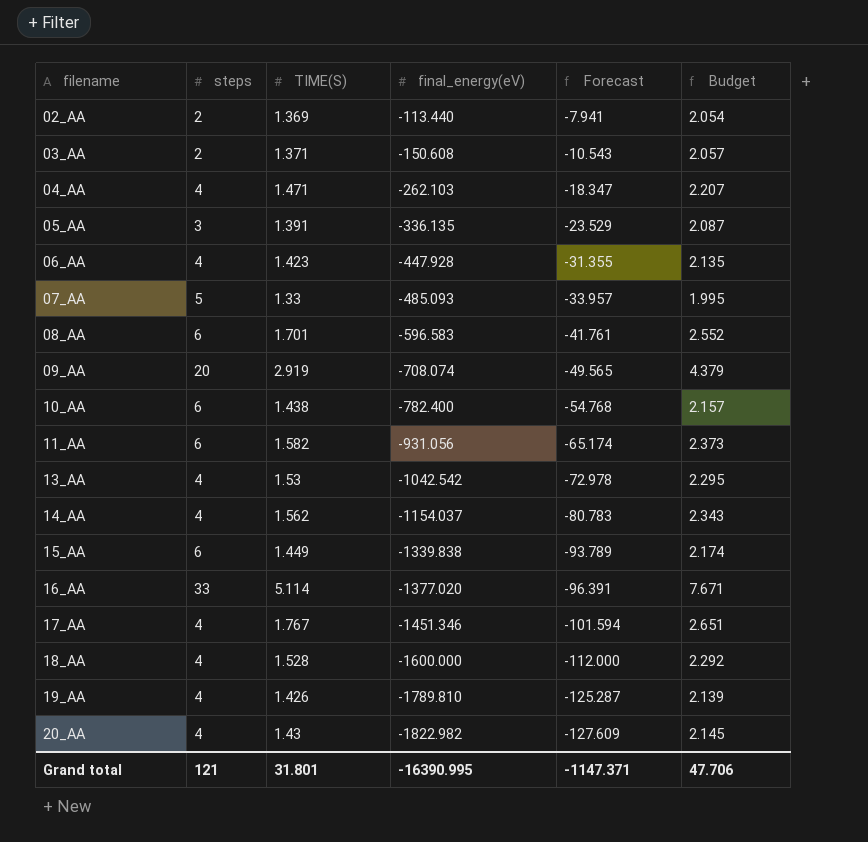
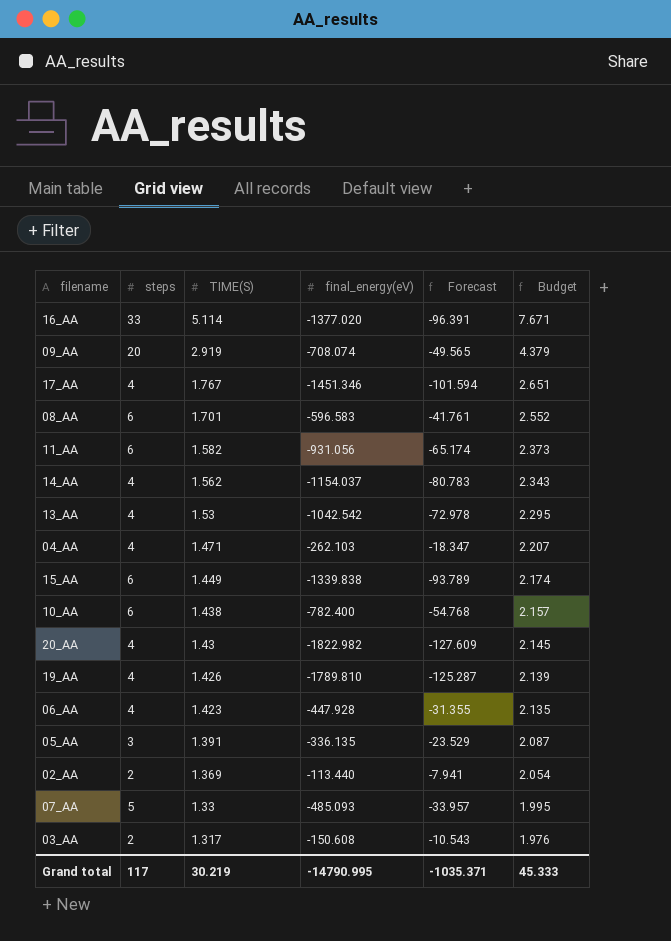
row order: filename ascending -> TIME(S) descending
row 18_AA: 4 | 1.528 | -1600.000 | -112.000 | 2.292 -> none
03_AA | TIME(S): 1.371 -> 1.317
03_AA | Budget: 2.057 -> 1.976
Grand total | steps: 121 -> 117
Grand total | TIME(S): 31.801 -> 30.219
Grand total | final_energy(eV): -16390.995 -> -14790.995
Grand total | Forecast: -1147.371 -> -1035.371
Grand total | Budget: 47.706 -> 45.333

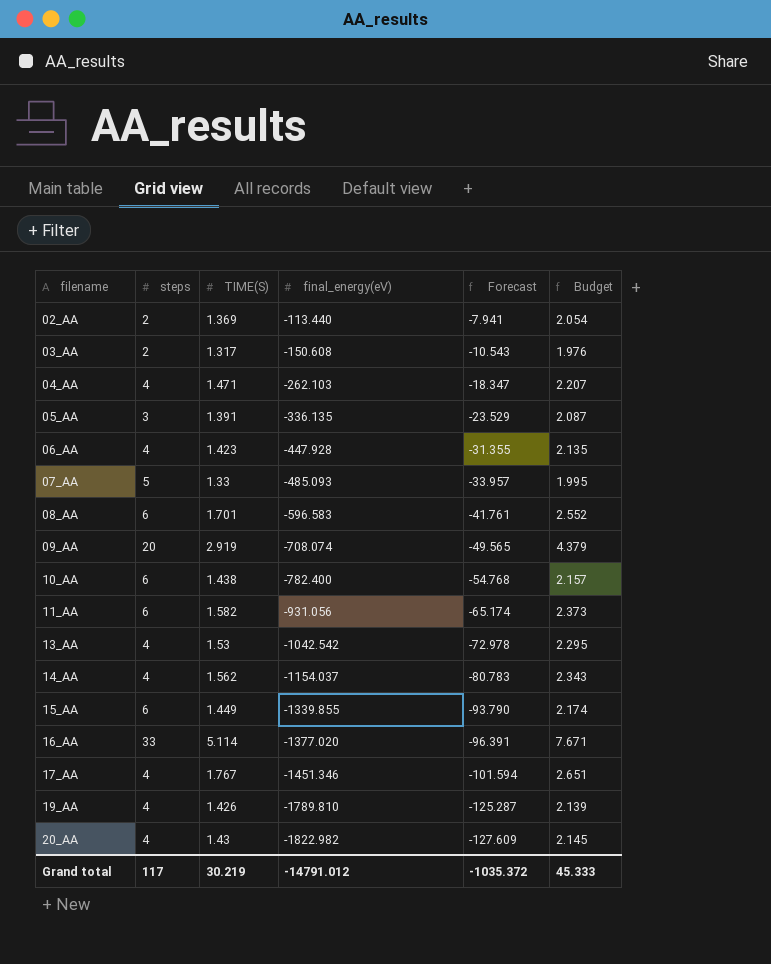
row order: TIME(S) descending -> filename ascending
15_AA | final_energy(eV): -1339.838 -> -1339.855
15_AA | Forecast: -93.789 -> -93.790
Grand total | final_energy(eV): -14790.995 -> -14791.012
Grand total | Forecast: -1035.371 -> -1035.372

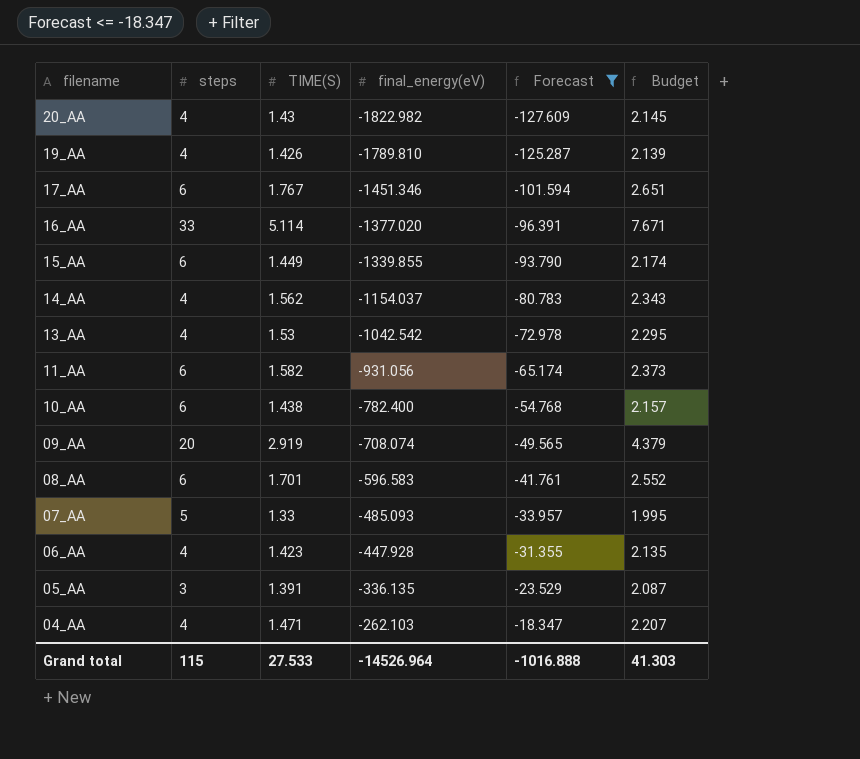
filter: none -> Forecast <= -18.347
row order: filename ascending -> filename descending
17_AA | steps: 4 -> 6
Grand total | steps: 117 -> 115
Grand total | TIME(S): 30.219 -> 27.533
Grand total | final_energy(eV): -14791.012 -> -14526.964
Grand total | Forecast: -1035.372 -> -1016.888
Grand total | Budget: 45.333 -> 41.303

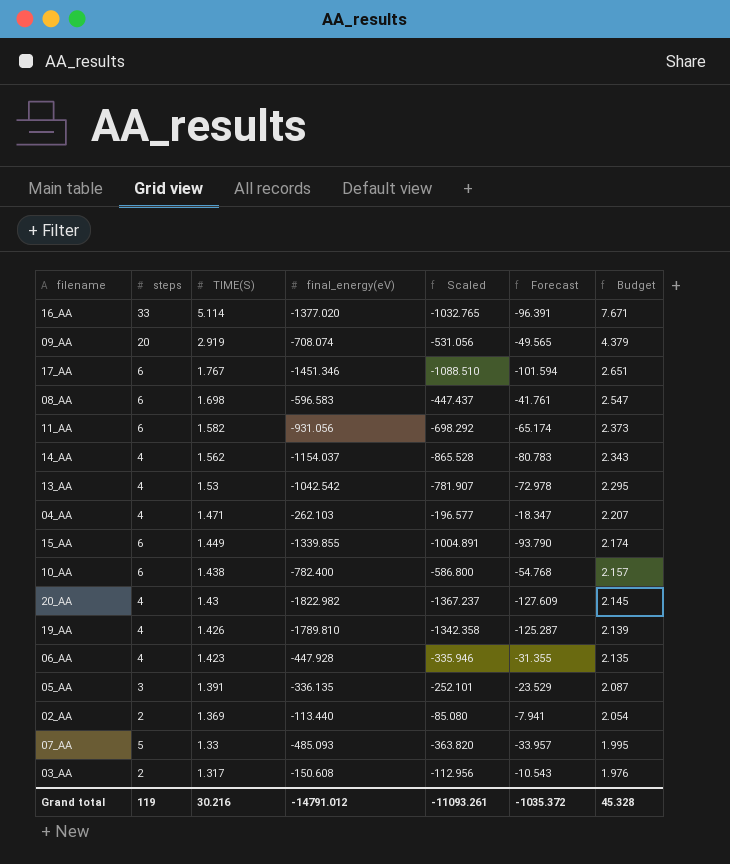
filter: Forecast <= -18.347 -> none
row order: filename descending -> TIME(S) descending
column Scaled | formula: none -> [final_energy(eV)] * 0.75
08_AA | TIME(S): 1.701 -> 1.698
08_AA | Budget: 2.552 -> 2.547
Grand total | steps: 115 -> 119
Grand total | TIME(S): 27.533 -> 30.216
Grand total | final_energy(eV): -14526.964 -> -14791.012
Grand total | Forecast: -1016.888 -> -1035.372
Grand total | Budget: 41.303 -> 45.328

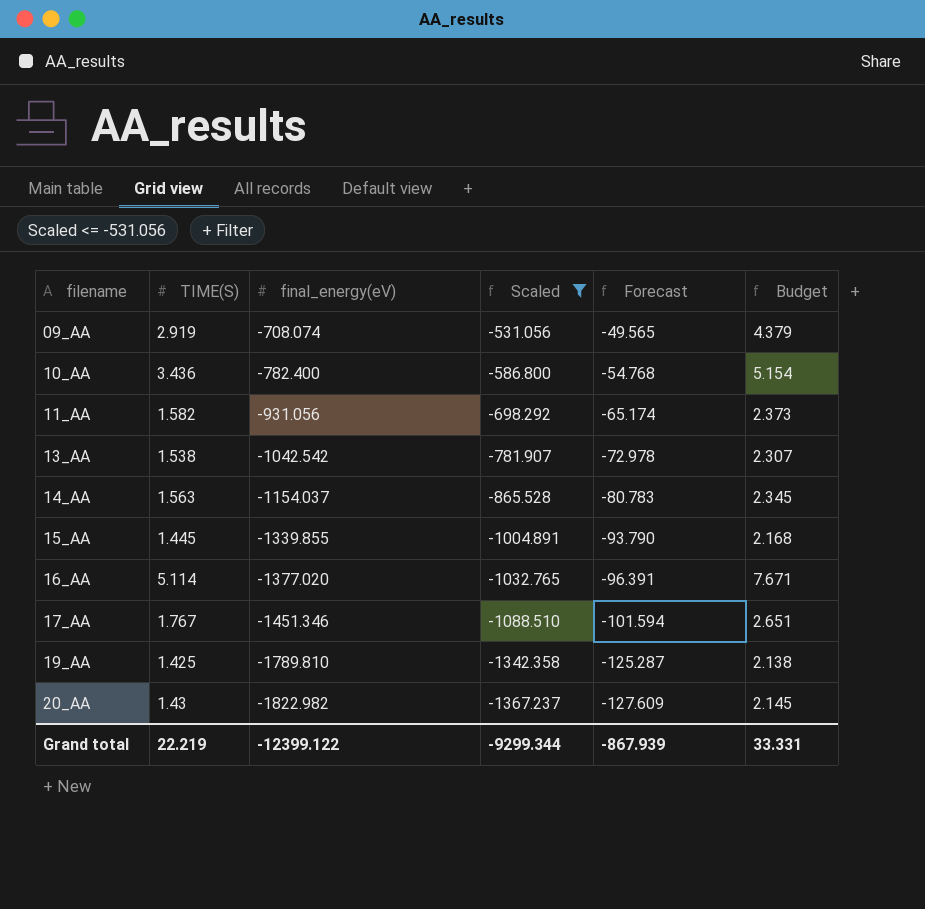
filter: none -> Scaled <= -531.056
row order: TIME(S) descending -> filename ascending
column steps | position: 2 -> none
10_AA | TIME(S): 1.438 -> 3.436
10_AA | Budget: 2.157 -> 5.154
13_AA | TIME(S): 1.53 -> 1.538
13_AA | Budget: 2.295 -> 2.307
14_AA | TIME(S): 1.562 -> 1.563
14_AA | Budget: 2.343 -> 2.345
15_AA | TIME(S): 1.449 -> 1.445
15_AA | Budget: 2.174 -> 2.168
19_AA | TIME(S): 1.426 -> 1.425
19_AA | Budget: 2.139 -> 2.138
Grand total | TIME(S): 30.216 -> 22.219
Grand total | final_energy(eV): -14791.012 -> -12399.122
Grand total | Scaled: -11093.261 -> -9299.344
Grand total | Forecast: -1035.372 -> -867.939
Grand total | Budget: 45.328 -> 33.331

